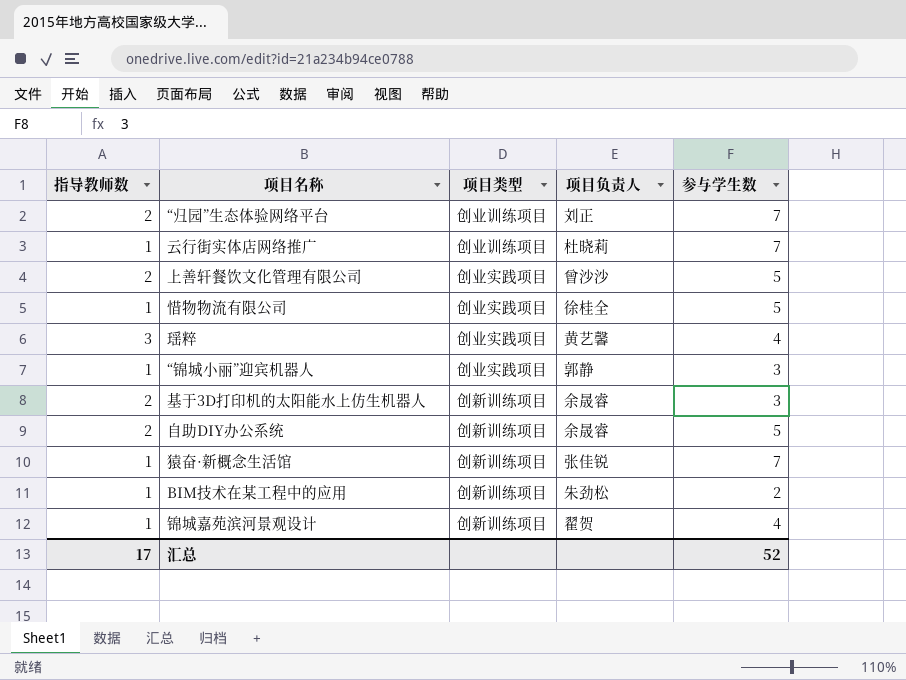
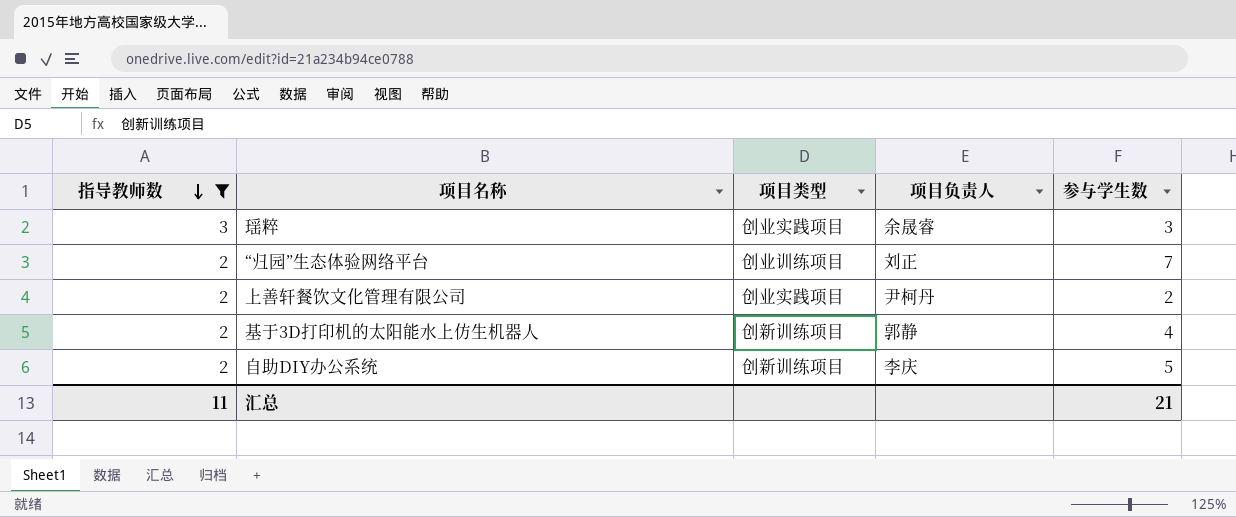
filter: none -> 指导教师数 != 1
row order: none -> 指导教师数 descending
瑶粹 | 项目负责人: 黄艺馨 -> 余晟睿
瑶粹 | 参与学生数: 4 -> 3
上善轩餐饮文化管理有限公司 | 项目负责人: 曾沙沙 -> 尹柯丹
上善轩餐饮文化管理有限公司 | 参与学生数: 5 -> 2
基于3D打印机的太阳能水上仿生机器人 | 项目负责人: 余晟睿 -> 郭静
基于3D打印机的太阳能水上仿生机器人 | 参与学生数: 3 -> 4
自助DIY办公系统 | 项目负责人: 余晟睿 -> 李庆
汇总 | 指导教师数: 17 -> 11
汇总 | 参与学生数: 52 -> 21

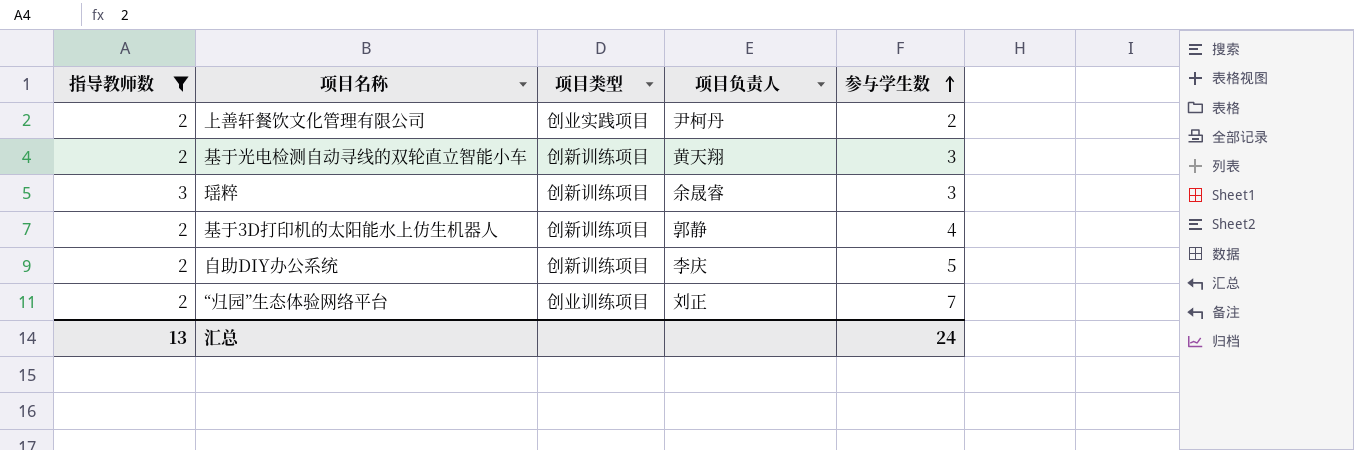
row order: 指导教师数 descending -> 参与学生数 ascending
row 基于光电检测自动寻线的双轮直立智能小车: none -> 2 | 创新训练项目 | 黄天翔 | 3
瑶粹 | 项目类型: 创业实践项目 -> 创新训练项目
汇总 | 指导教师数: 11 -> 13
汇总 | 参与学生数: 21 -> 24

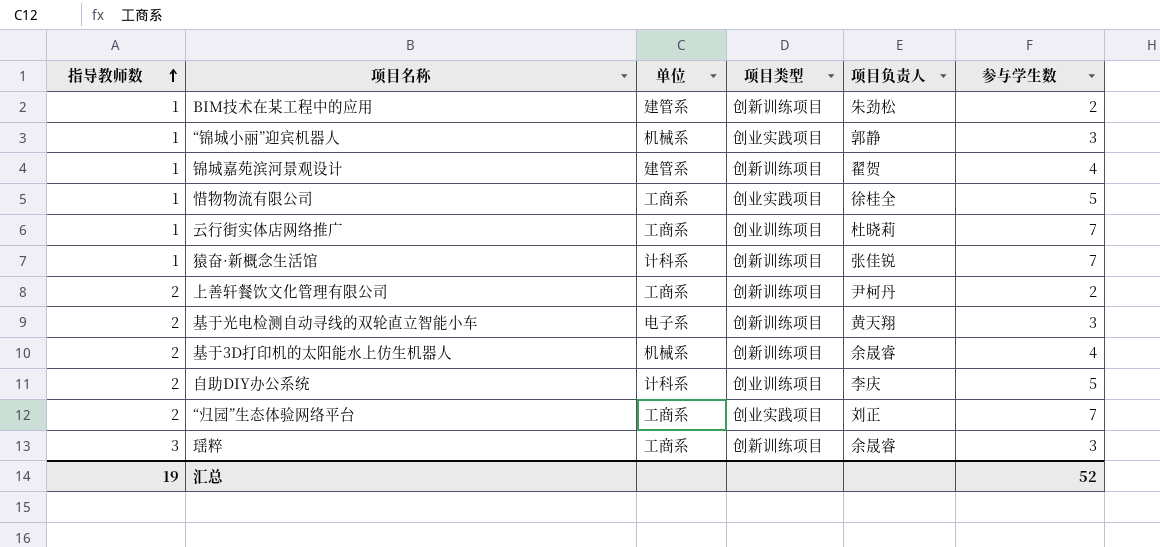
filter: 指导教师数 != 1 -> none
row order: 参与学生数 ascending -> 指导教师数 ascending
column 单位 | position: none -> 3
上善轩餐饮文化管理有限公司 | 项目类型: 创业实践项目 -> 创新训练项目
基于3D打印机的太阳能水上仿生机器人 | 项目负责人: 郭静 -> 余晟睿
自助DIY办公系统 | 项目类型: 创新训练项目 -> 创业训练项目
“归园”生态体验网络平台 | 项目类型: 创业训练项目 -> 创业实践项目
汇总 | 指导教师数: 13 -> 19
汇总 | 参与学生数: 24 -> 52

